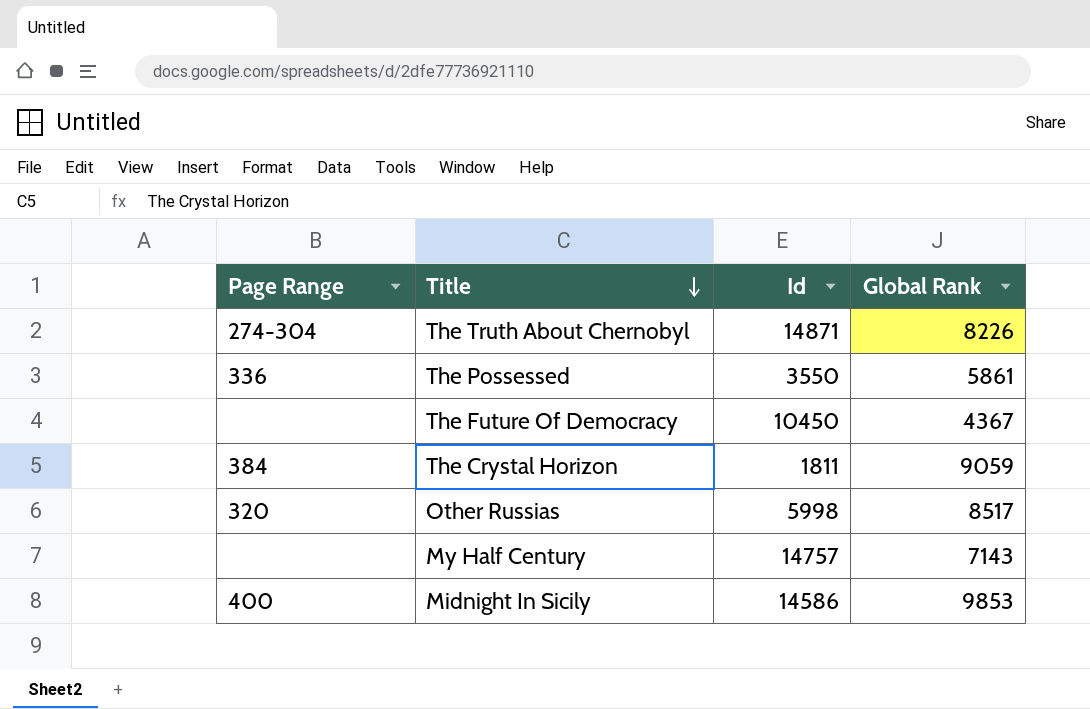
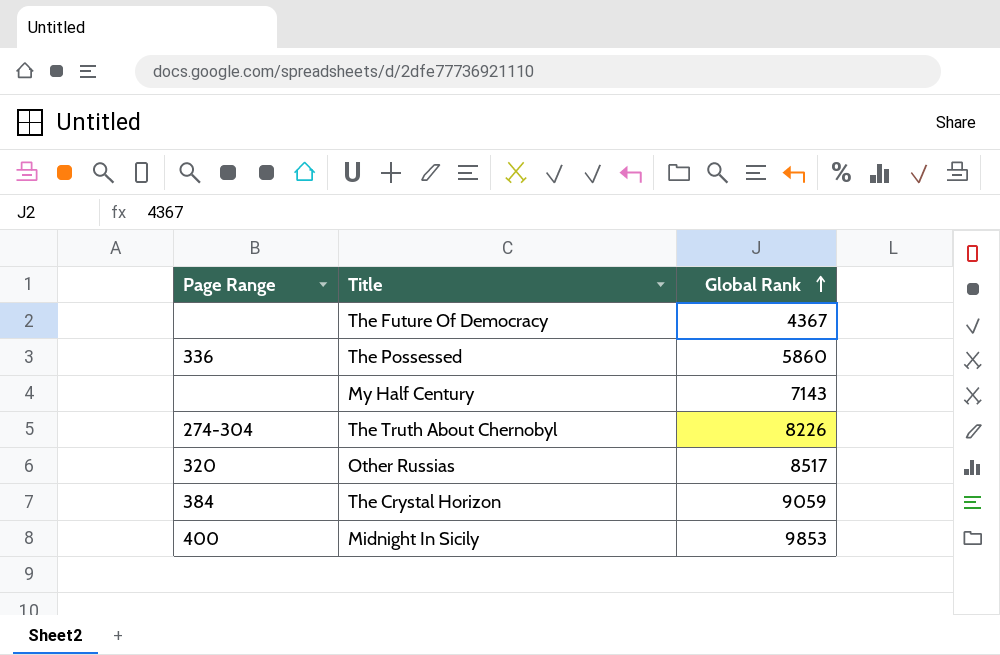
row order: Title descending -> Global Rank ascending
column Id | position: 3 -> none
The Possessed | Global Rank: 5861 -> 5860

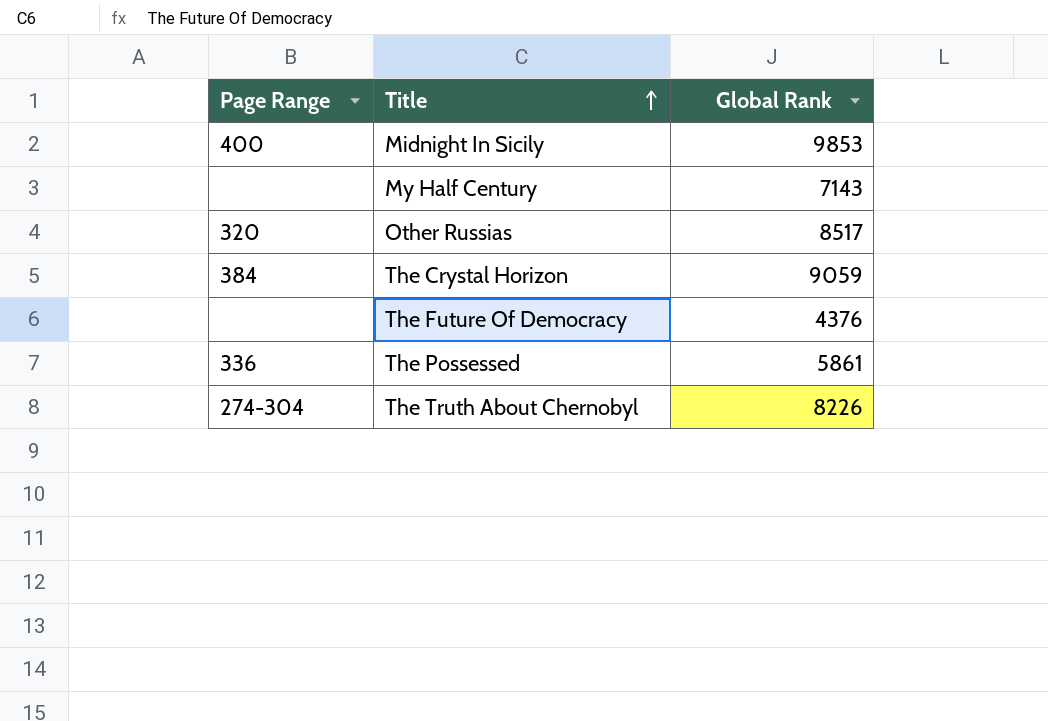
row order: Global Rank ascending -> Title ascending
The Future Of Democracy | Global Rank: 4367 -> 4376
The Possessed | Global Rank: 5860 -> 5861

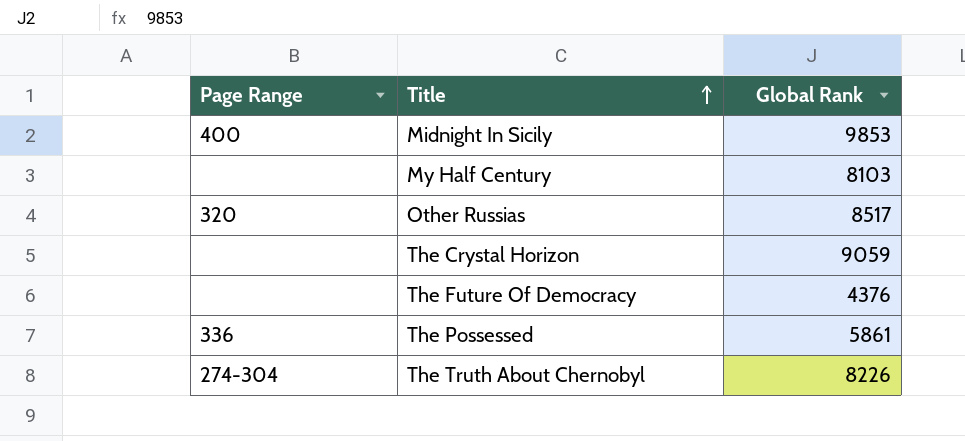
My Half Century | Global Rank: 7143 -> 8103
The Crystal Horizon | Page Range: 384 -> none

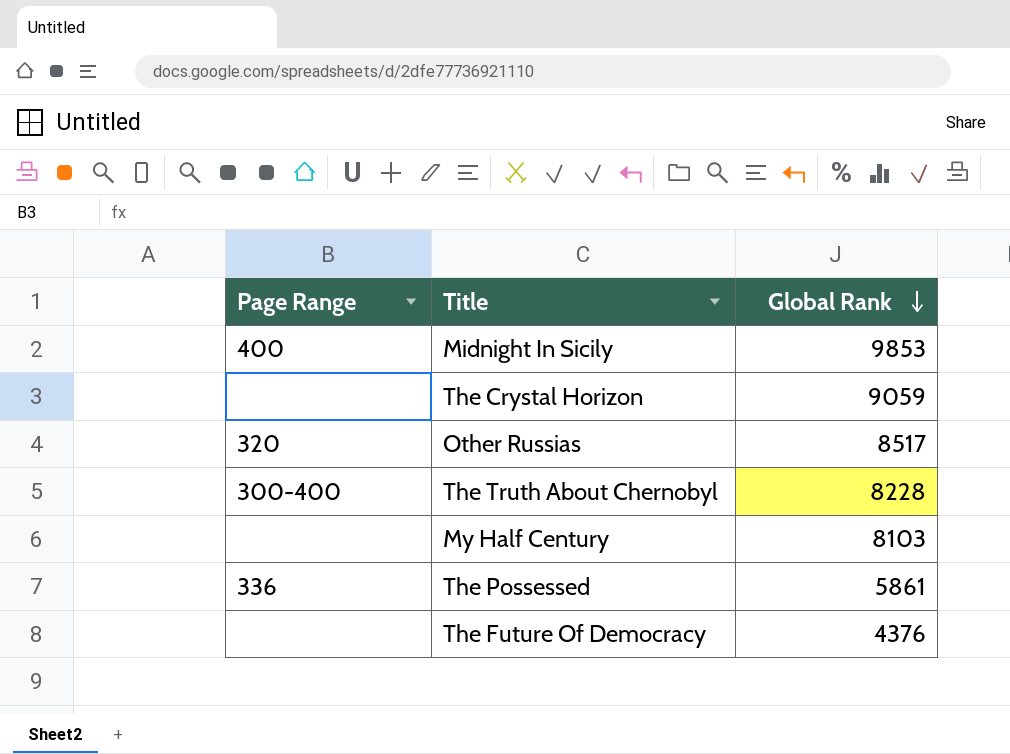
row order: Title ascending -> Global Rank descending
The Truth About Chernobyl | Page Range: 274-304 -> 300-400
The Truth About Chernobyl | Global Rank: 8226 -> 8228

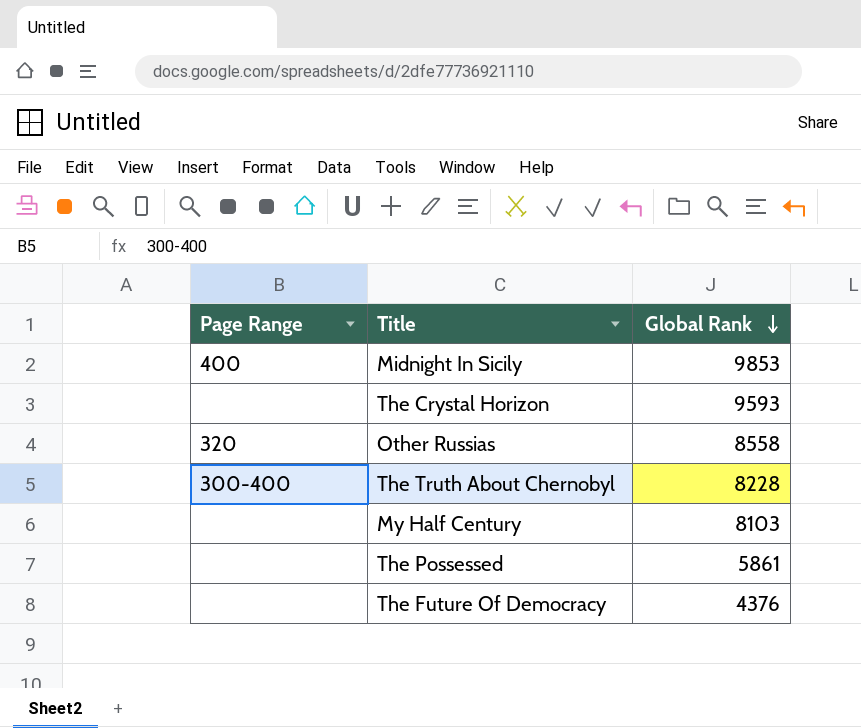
The Crystal Horizon | Global Rank: 9059 -> 9593
Other Russias | Global Rank: 8517 -> 8558
The Possessed | Page Range: 336 -> none

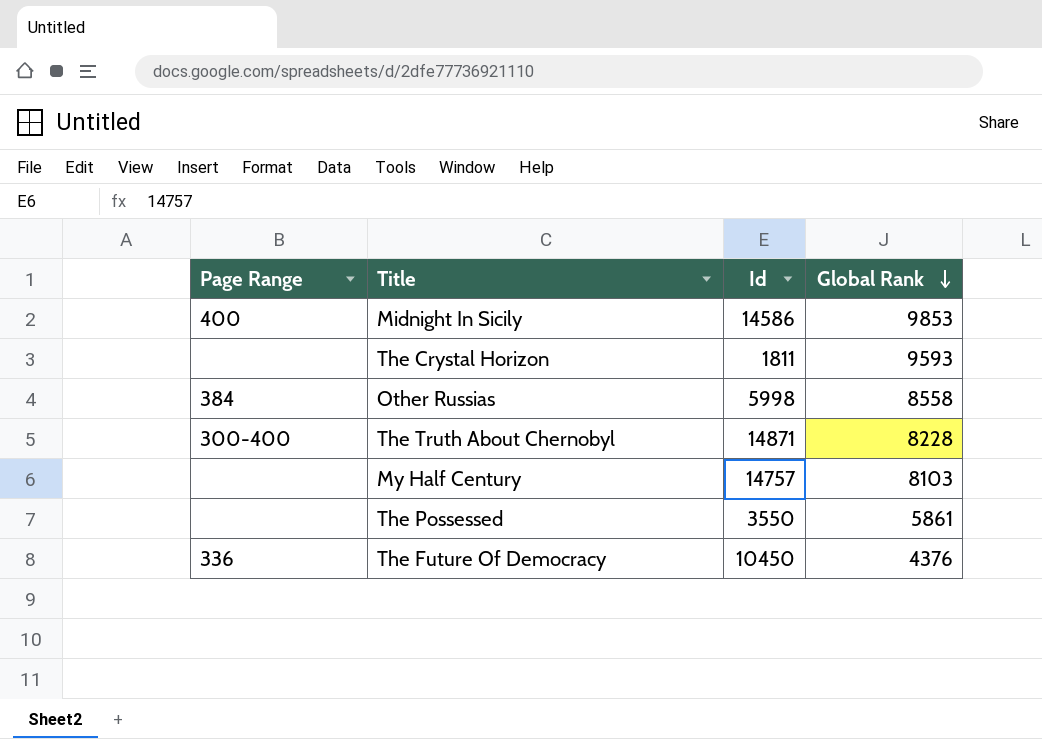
column Id | position: none -> 3
Other Russias | Page Range: 320 -> 384
The Future Of Democracy | Page Range: none -> 336

